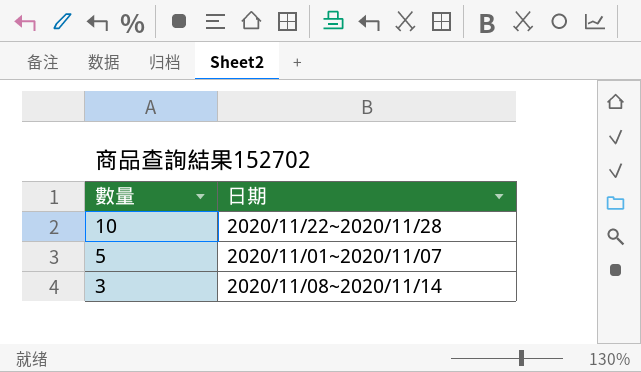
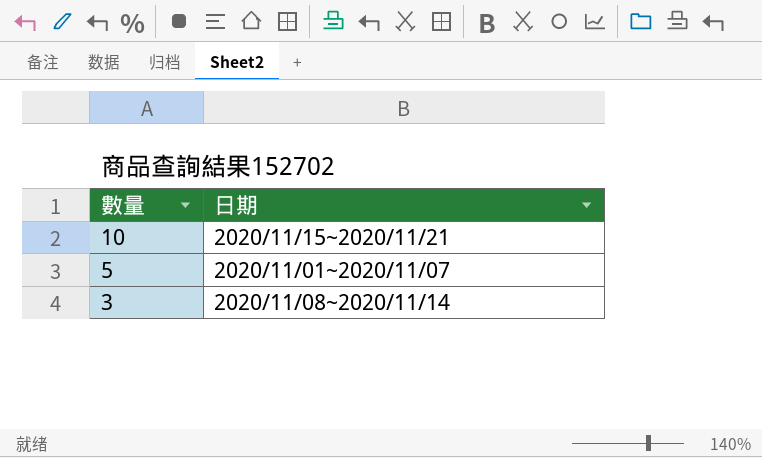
10 | 日期: 2020/11/22~2020/11/28 -> 2020/11/15~2020/11/21

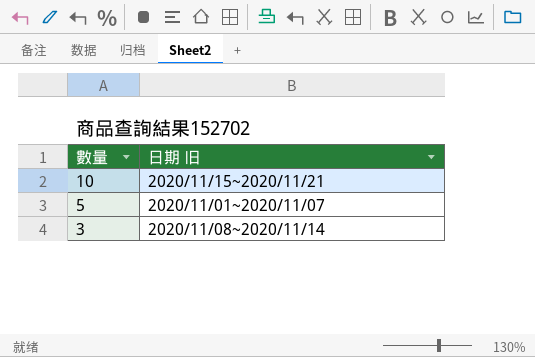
column name: 日期 -> 日期 旧

